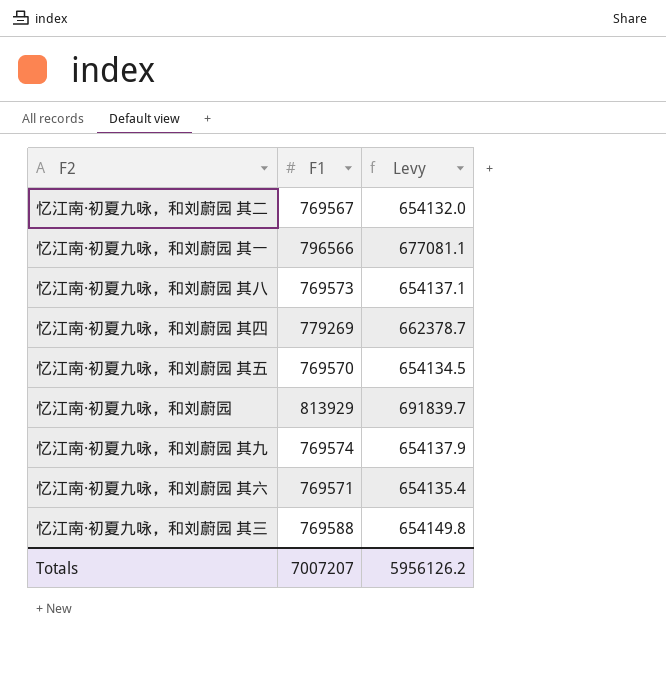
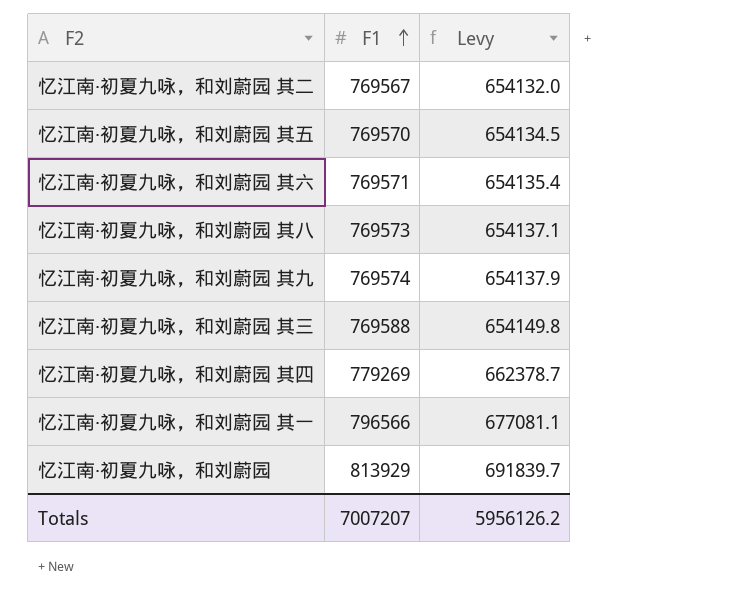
row order: none -> F1 ascending

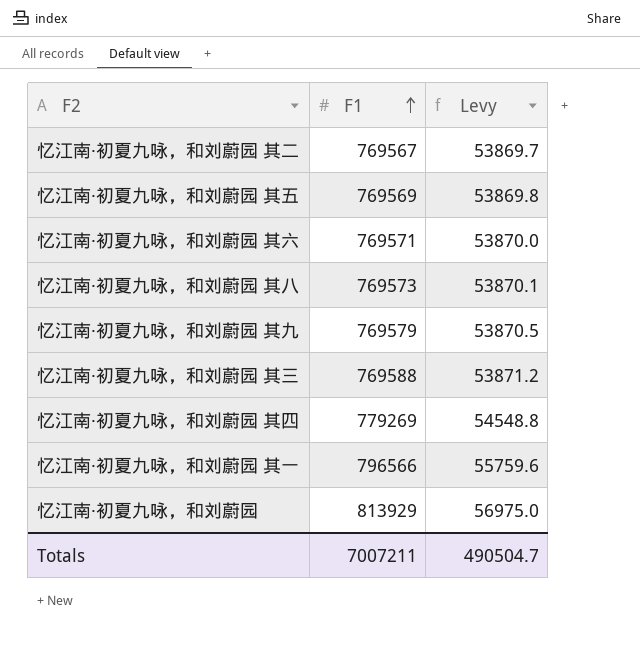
column Levy | formula: [F1] * 0.85 -> [F1] * 0.07
忆江南·初夏九咏，和刘蔚园 其五 | F1: 769570 -> 769569
忆江南·初夏九咏，和刘蔚园 其九 | F1: 769574 -> 769579
Totals | F1: 7007207 -> 7007211
Totals | Levy: 5956126.2 -> 490504.7

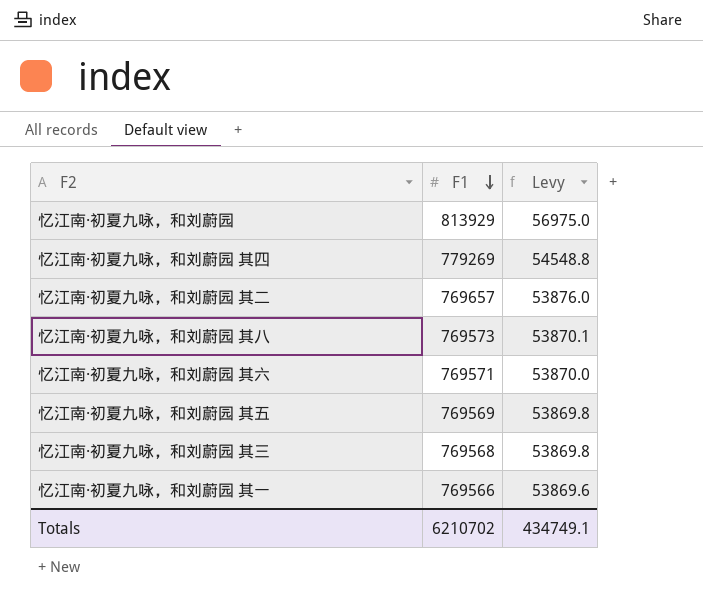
row order: F1 ascending -> F1 descending
row 忆江南·初夏九咏，和刘蔚园 其九: 769579 | 53870.5 -> none
忆江南·初夏九咏，和刘蔚园 其二 | F1: 769567 -> 769657
忆江南·初夏九咏，和刘蔚园 其二 | Levy: 53869.7 -> 53876.0
忆江南·初夏九咏，和刘蔚园 其三 | F1: 769588 -> 769568
忆江南·初夏九咏，和刘蔚园 其三 | Levy: 53871.2 -> 53869.8
忆江南·初夏九咏，和刘蔚园 其一 | F1: 796566 -> 769566
忆江南·初夏九咏，和刘蔚园 其一 | Levy: 55759.6 -> 53869.6
Totals | F1: 7007211 -> 6210702
Totals | Levy: 490504.7 -> 434749.1

